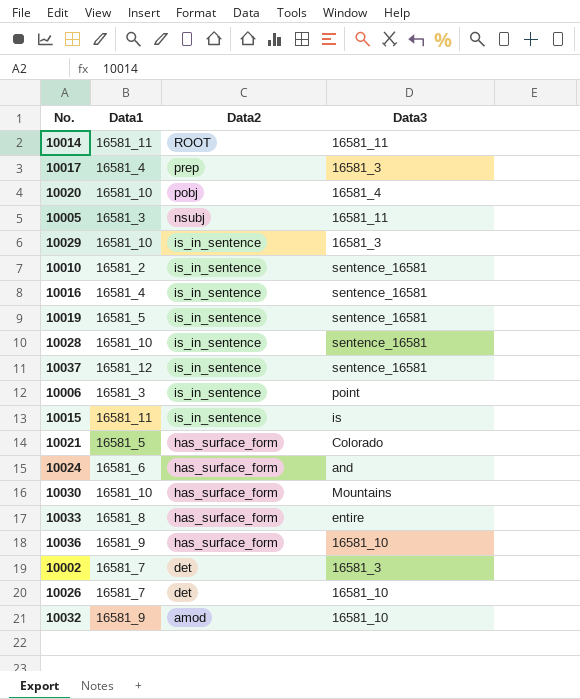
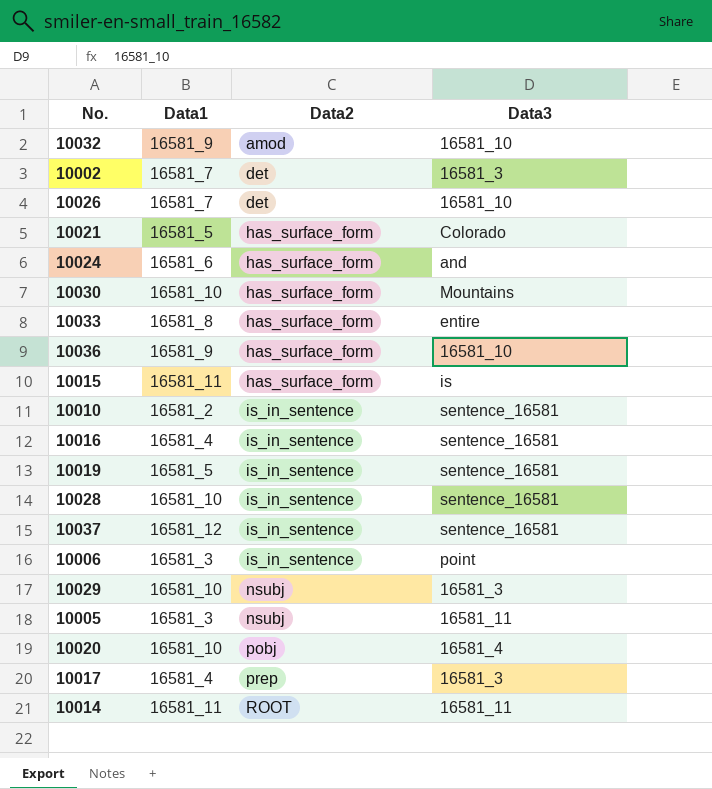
row order: Data2 descending -> Data2 ascending
10015 | Data2: is_in_sentence -> has_surface_form
10029 | Data2: is_in_sentence -> nsubj

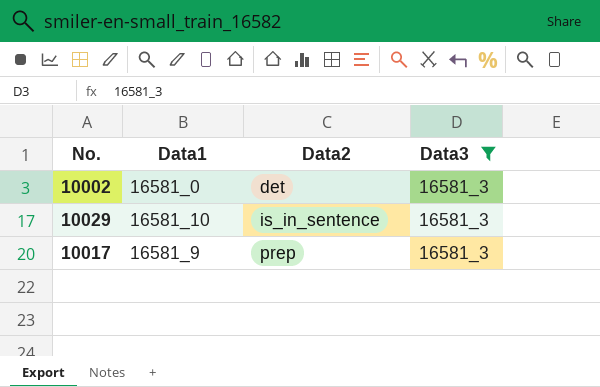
filter: none -> Data3 = 16581_3
10002 | Data1: 16581_7 -> 16581_0
10029 | Data2: nsubj -> is_in_sentence
10017 | Data1: 16581_4 -> 16581_9

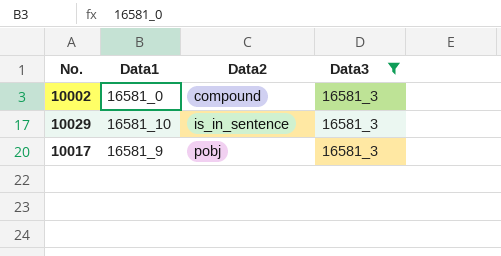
10002 | Data2: det -> compound
10017 | Data2: prep -> pobj

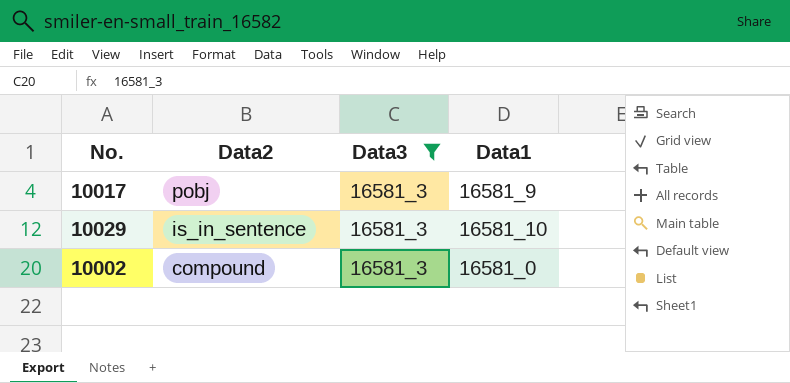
row order: Data2 ascending -> Data2 descending
column Data1 | position: 2 -> 4

